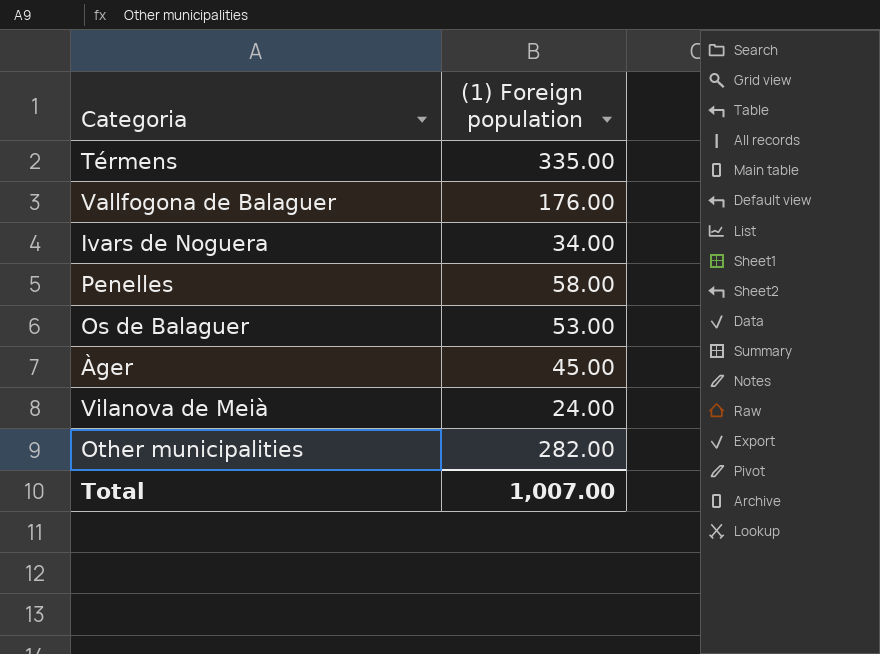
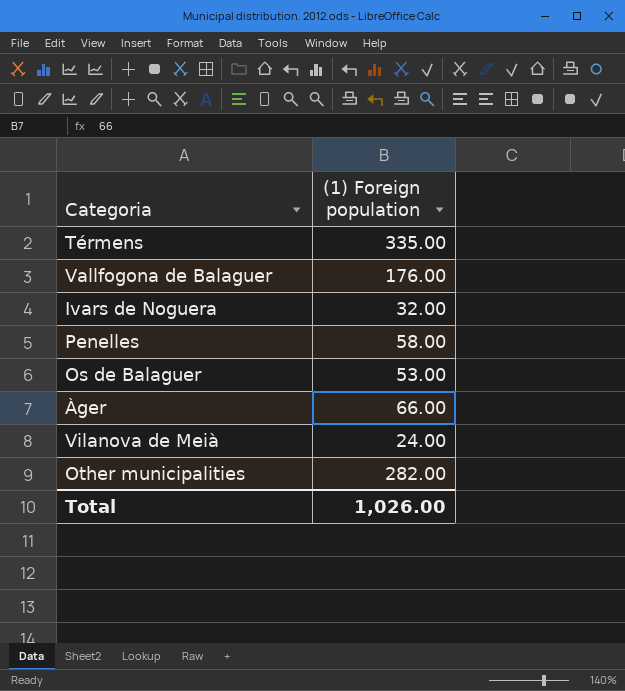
Ivars de Noguera | (1) Foreign population: 34.00 -> 32.00
Àger | (1) Foreign population: 45.00 -> 66.00
Total | (1) Foreign population: 1,007.00 -> 1,026.00

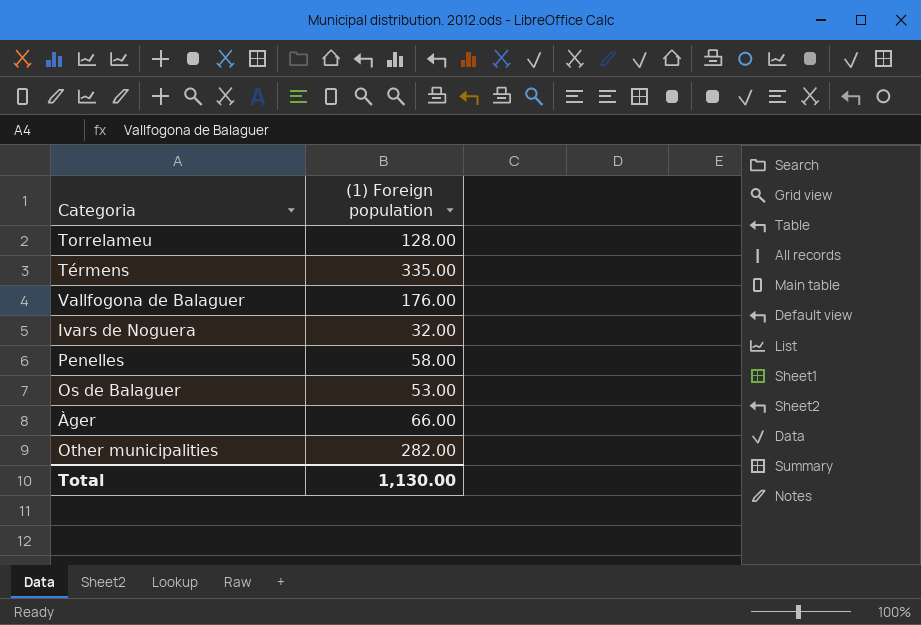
row Vilanova de Meià: 24.00 -> none
row Torrelameu: none -> 128.00
Total | (1) Foreign population: 1,026.00 -> 1,130.00

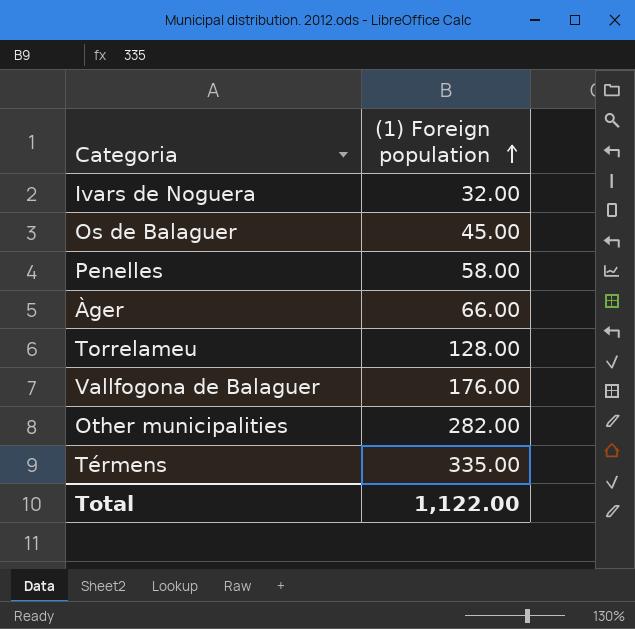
row order: none -> (1) Foreign population ascending
Os de Balaguer | (1) Foreign population: 53.00 -> 45.00
Total | (1) Foreign population: 1,130.00 -> 1,122.00

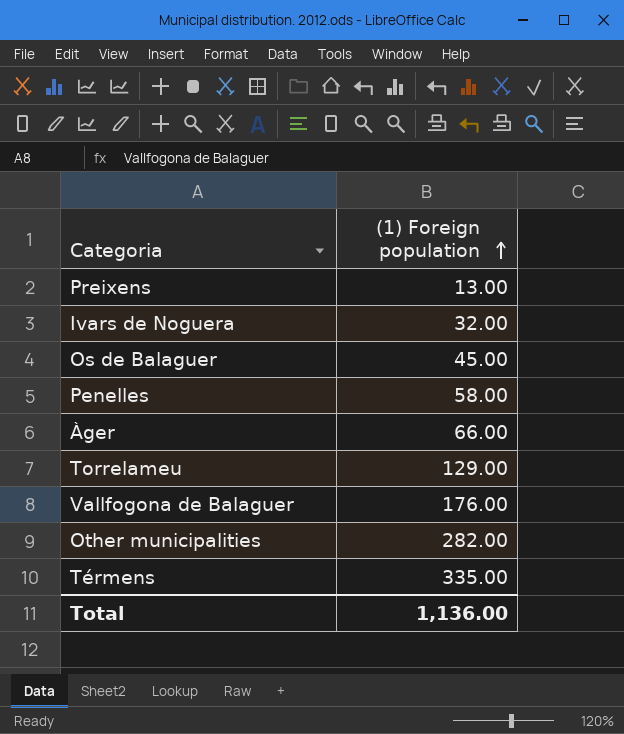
row Preixens: none -> 13.00
Torrelameu | (1) Foreign population: 128.00 -> 129.00
Total | (1) Foreign population: 1,122.00 -> 1,136.00

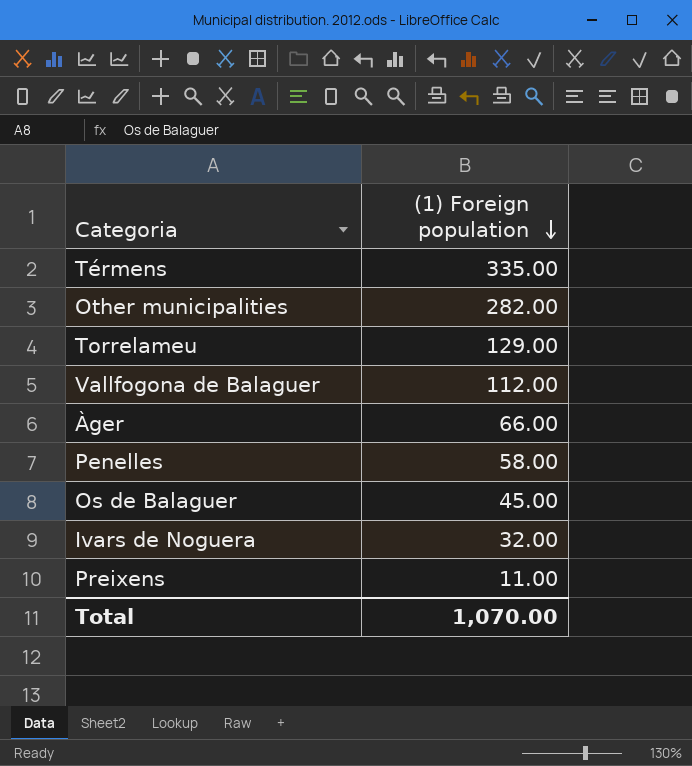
row order: (1) Foreign population ascending -> (1) Foreign population descending
Vallfogona de Balaguer | (1) Foreign population: 176.00 -> 112.00
Preixens | (1) Foreign population: 13.00 -> 11.00
Total | (1) Foreign population: 1,136.00 -> 1,070.00

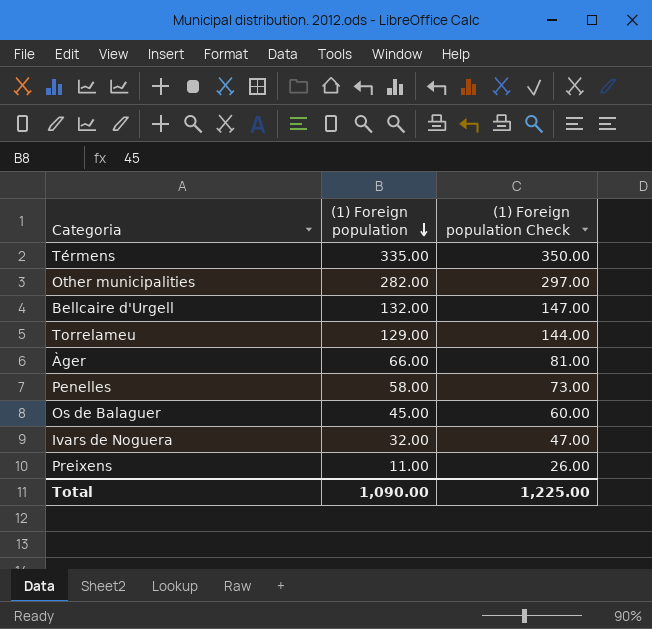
column (1) Foreign population Check | formula: none -> [(1) Foreign population] + 15
row Vallfogona de Balaguer: 112.00 -> none
row Bellcaire d'Urgell: none -> 132.00 | 147.00
Total | (1) Foreign population: 1,070.00 -> 1,090.00

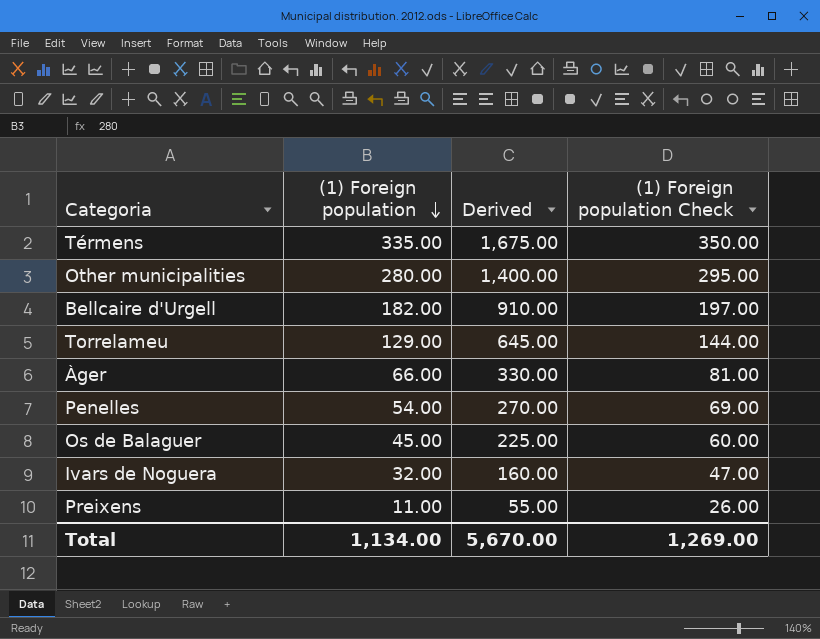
column Derived | formula: none -> [(1) Foreign population] * 5
Other municipalities | (1) Foreign population: 282.00 -> 280.00
Other municipalities | (1) Foreign population Check: 297.00 -> 295.00
Bellcaire d'Urgell | (1) Foreign population: 132.00 -> 182.00
Bellcaire d'Urgell | (1) Foreign population Check: 147.00 -> 197.00
Penelles | (1) Foreign population: 58.00 -> 54.00
Penelles | (1) Foreign population Check: 73.00 -> 69.00
Total | (1) Foreign population: 1,090.00 -> 1,134.00
Total | (1) Foreign population Check: 1,225.00 -> 1,269.00

